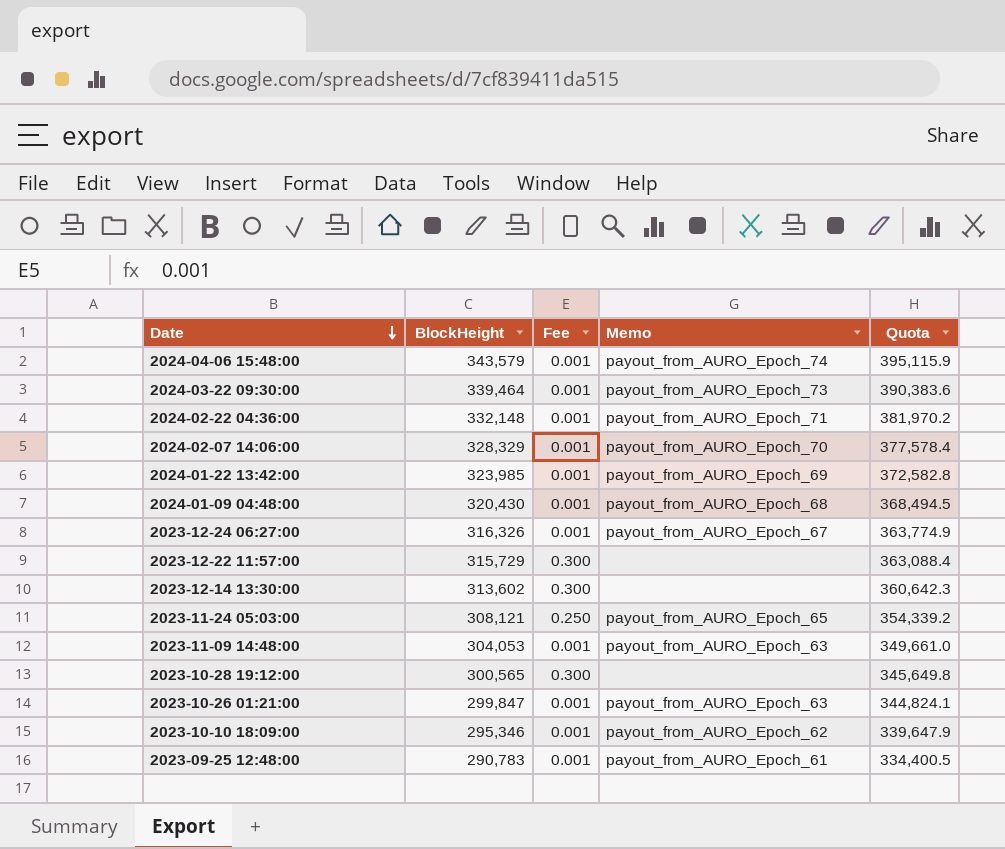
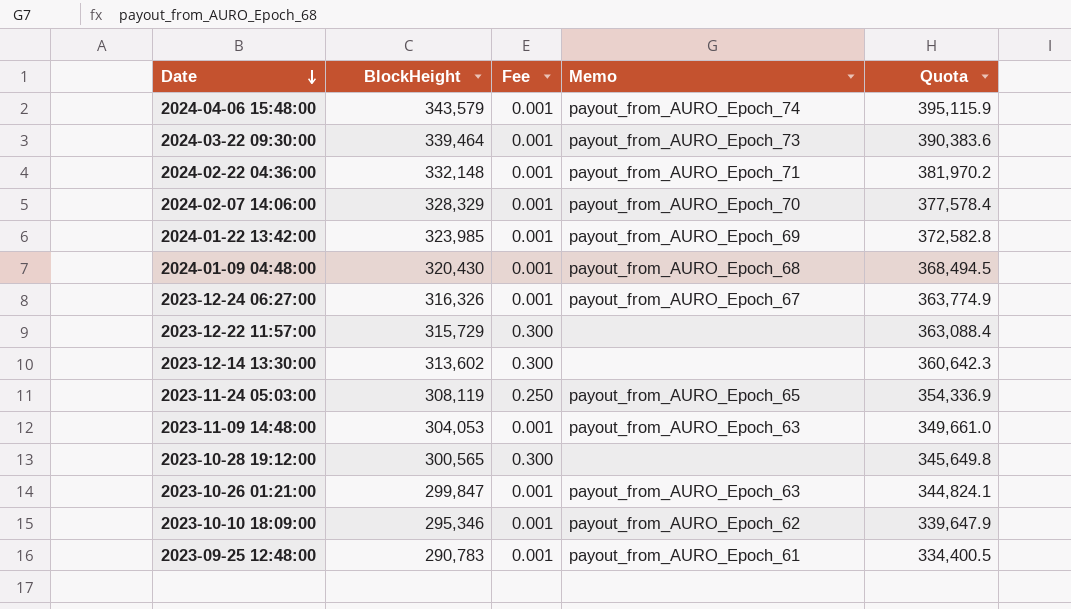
2023-11-24 05:03:00 | BlockHeight: 308,121 -> 308,119
2023-11-24 05:03:00 | Quota: 354,339.2 -> 354,336.9

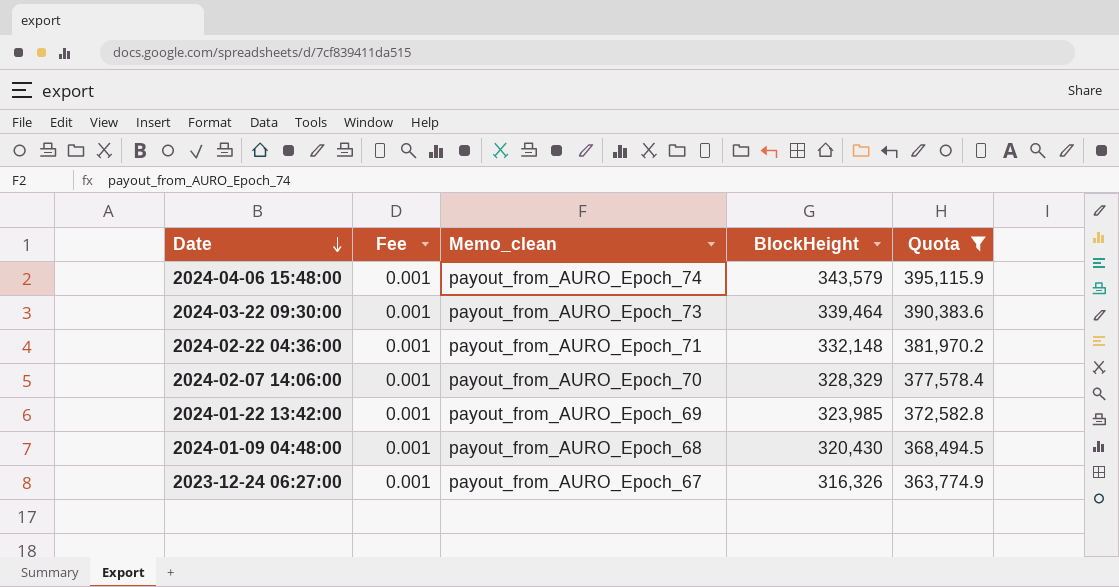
filter: none -> Quota >= 363,774.9
column name: Memo -> Memo_clean
column BlockHeight | position: 2 -> 4

